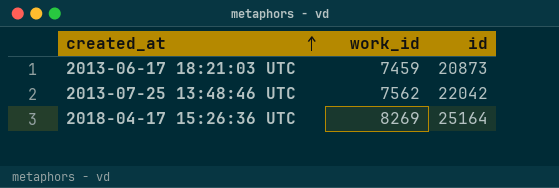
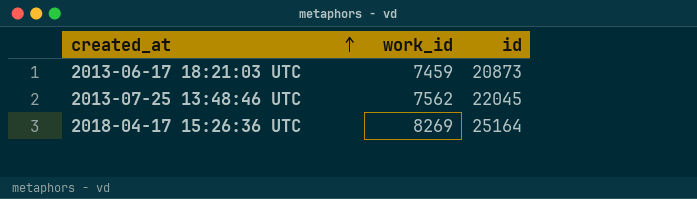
2013-07-25 13:48:46 UTC | id: 22042 -> 22045

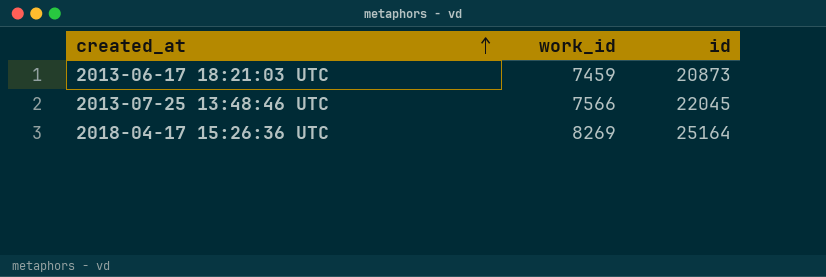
2013-07-25 13:48:46 UTC | work_id: 7562 -> 7566

